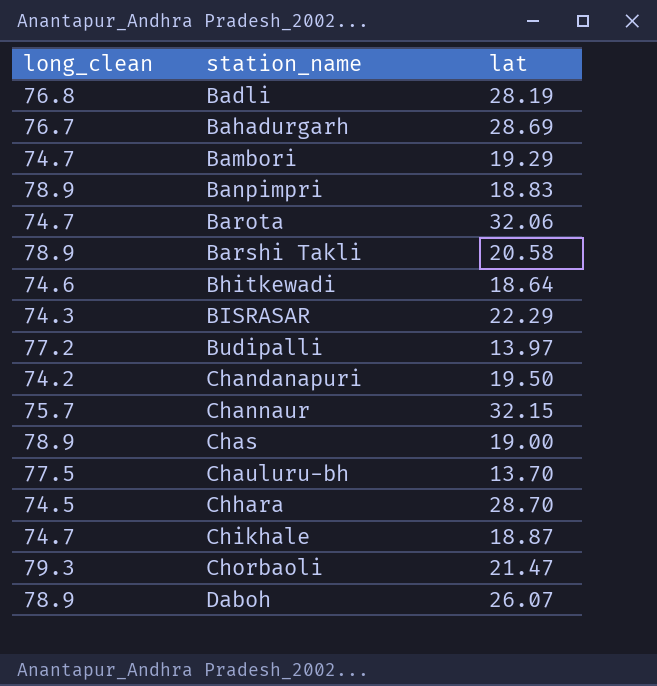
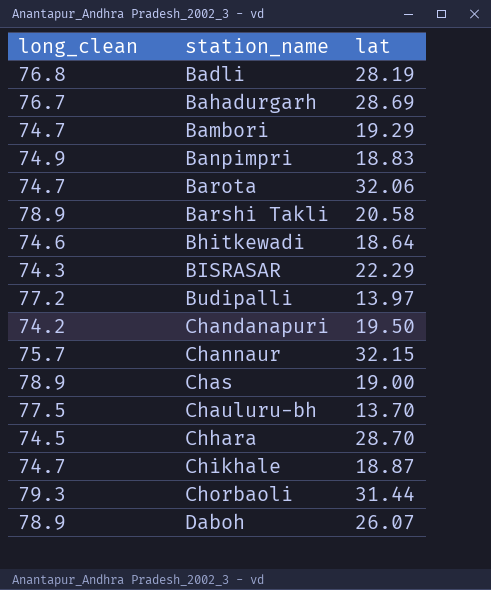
Banpimpri | long_clean: 78.9 -> 74.9
Chorbaoli | lat: 21.47 -> 31.44

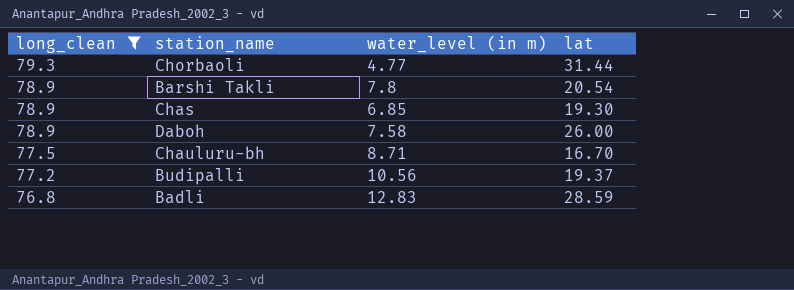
filter: none -> long_clean >= 76.8
row order: station_name ascending -> long_clean descending
column water_level (in m) | position: none -> 3
Barshi Takli | lat: 20.58 -> 20.54
Chas | lat: 19.00 -> 19.30
Daboh | lat: 26.07 -> 26.00
Chauluru-bh | lat: 13.70 -> 16.70
Budipalli | lat: 13.97 -> 19.37
Badli | lat: 28.19 -> 28.59

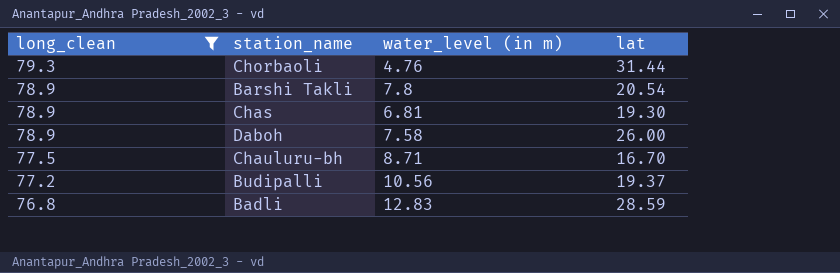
Chorbaoli | water_level (in m): 4.77 -> 4.76
Chas | water_level (in m): 6.85 -> 6.81

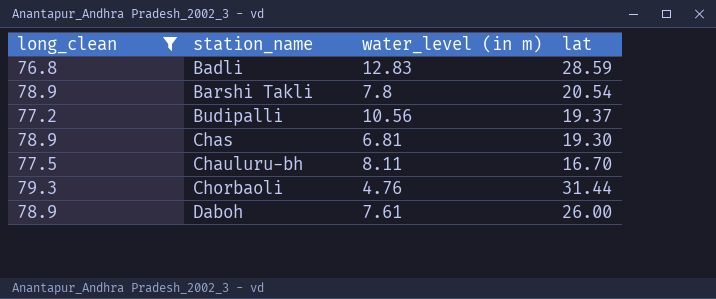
row order: long_clean descending -> station_name ascending
Chauluru-bh | water_level (in m): 8.71 -> 8.11
Daboh | water_level (in m): 7.58 -> 7.61

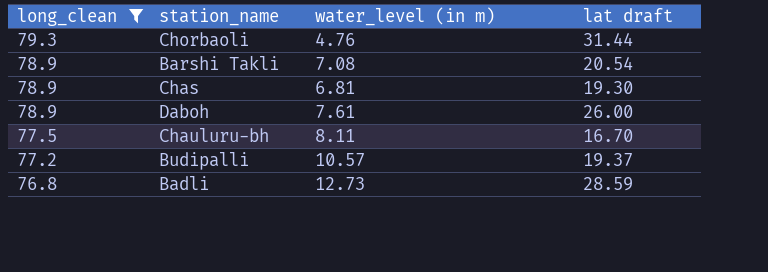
row order: station_name ascending -> long_clean descending
column name: lat -> lat draft
Barshi Takli | water_level (in m): 7.8 -> 7.08
Budipalli | water_level (in m): 10.56 -> 10.57
Badli | water_level (in m): 12.83 -> 12.73

